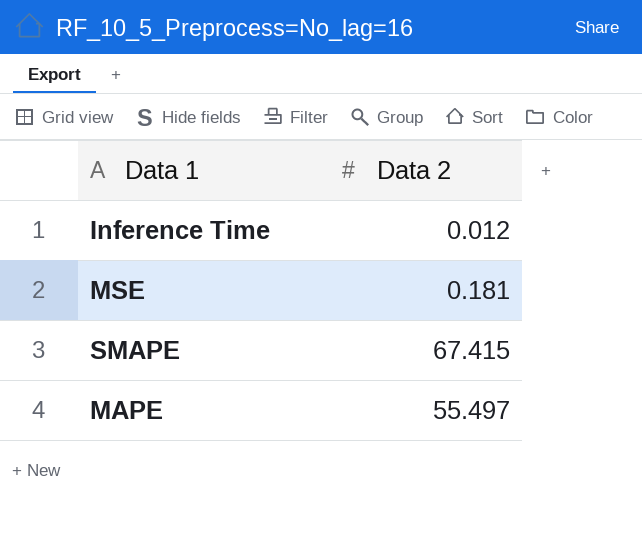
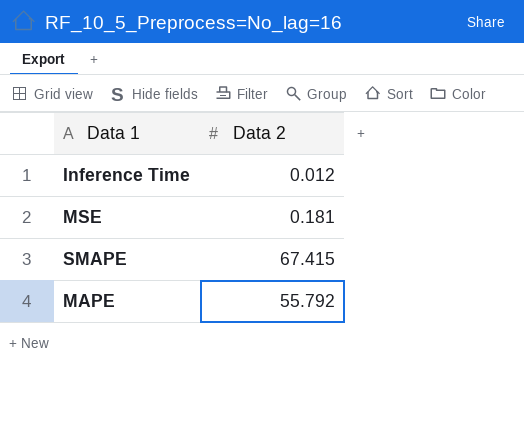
MAPE | Data 2: 55.497 -> 55.792

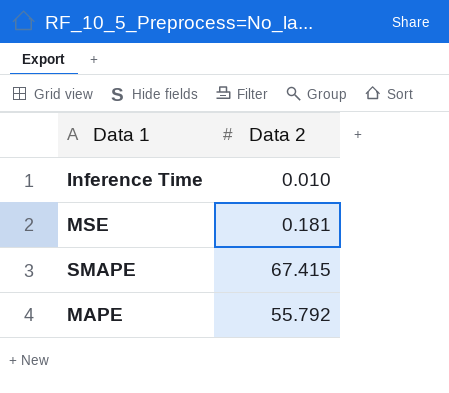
Inference Time | Data 2: 0.012 -> 0.010

